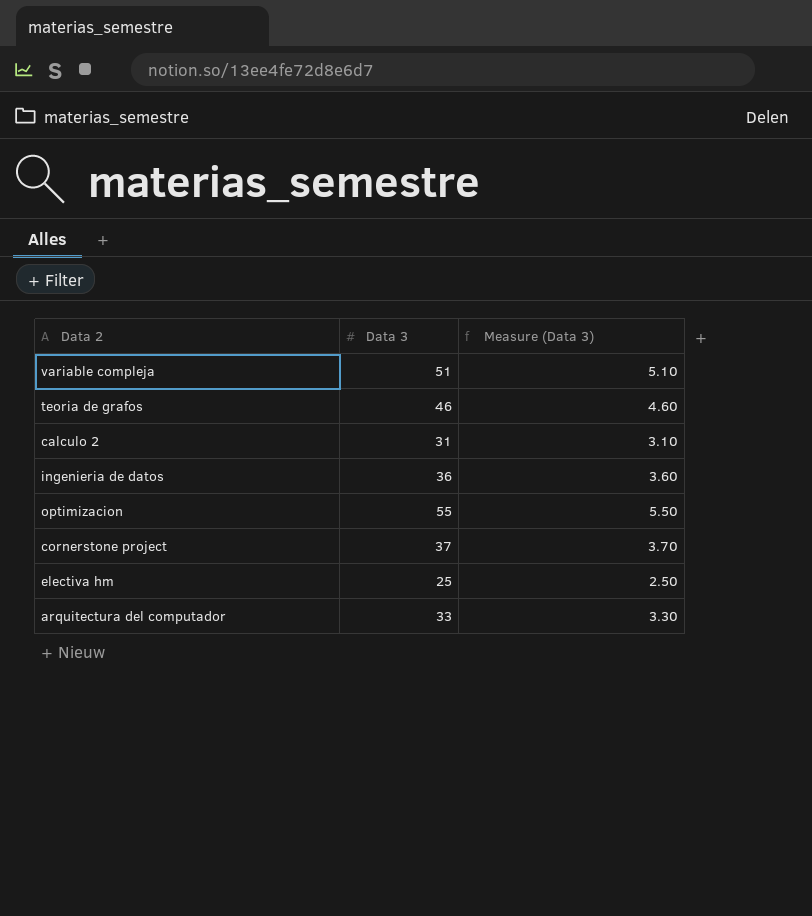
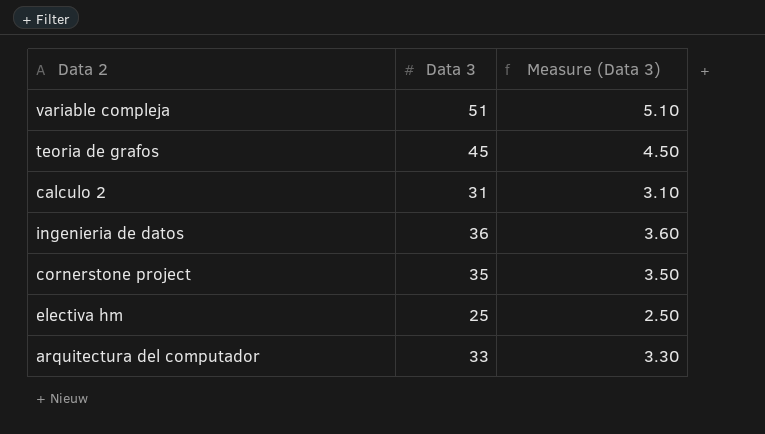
row optimizacion: 55 | 5.50 -> none
teoria de grafos | Data 3: 46 -> 45
teoria de grafos | Measure (Data 3): 4.60 -> 4.50
cornerstone project | Data 3: 37 -> 35
cornerstone project | Measure (Data 3): 3.70 -> 3.50

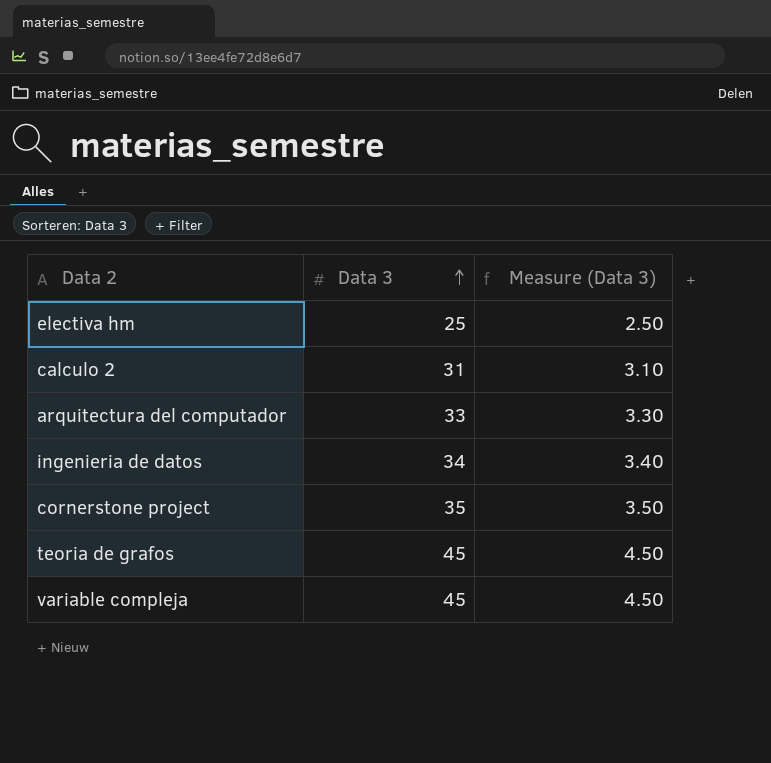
row order: none -> Data 3 ascending
ingenieria de datos | Data 3: 36 -> 34
ingenieria de datos | Measure (Data 3): 3.60 -> 3.40
variable compleja | Data 3: 51 -> 45
variable compleja | Measure (Data 3): 5.10 -> 4.50

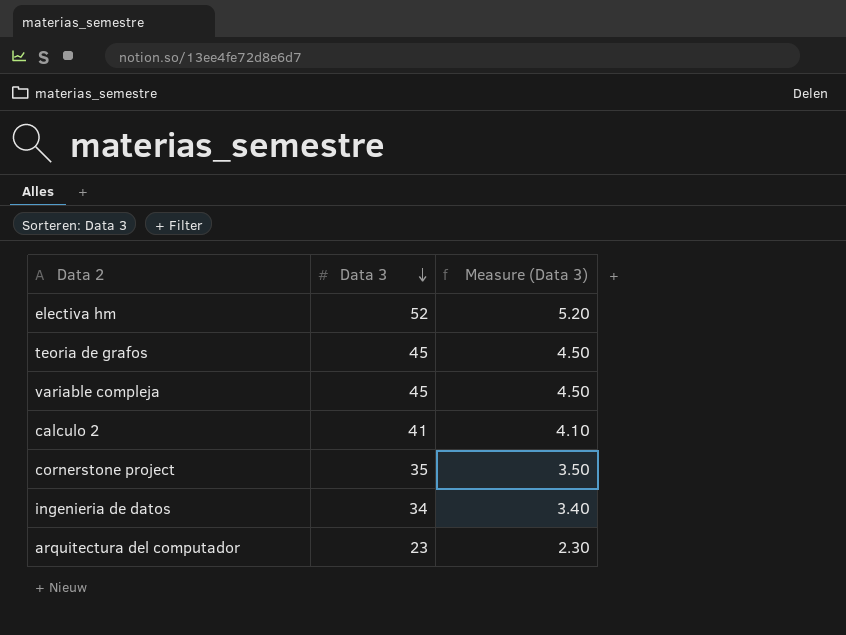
row order: Data 3 ascending -> Data 3 descending
electiva hm | Data 3: 25 -> 52
electiva hm | Measure (Data 3): 2.50 -> 5.20
calculo 2 | Data 3: 31 -> 41
calculo 2 | Measure (Data 3): 3.10 -> 4.10
arquitectura del computador | Data 3: 33 -> 23
arquitectura del computador | Measure (Data 3): 3.30 -> 2.30

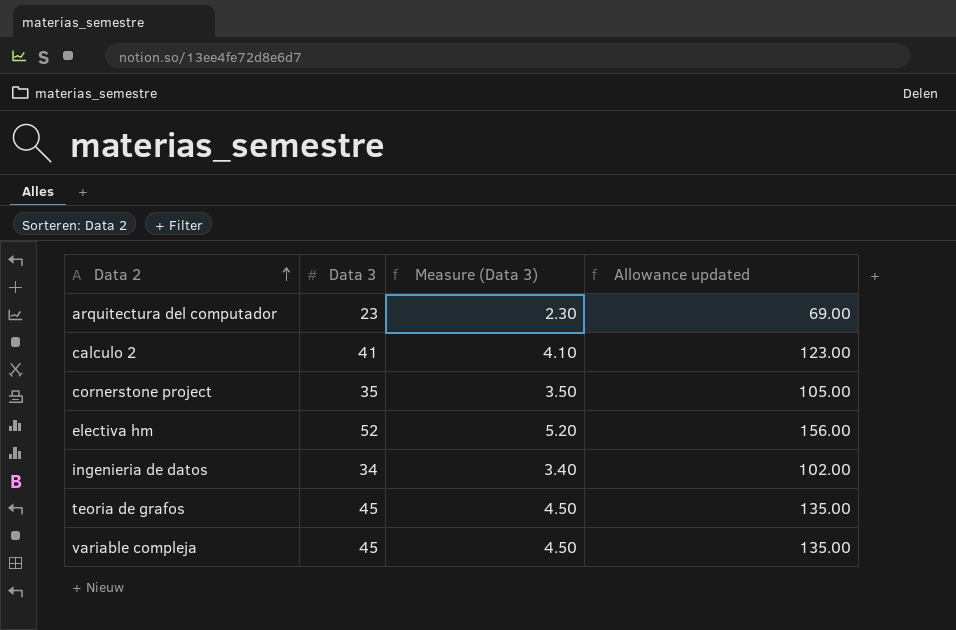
row order: Data 3 descending -> Data 2 ascending
column Allowance updated | formula: none -> [Data 3] * 3

